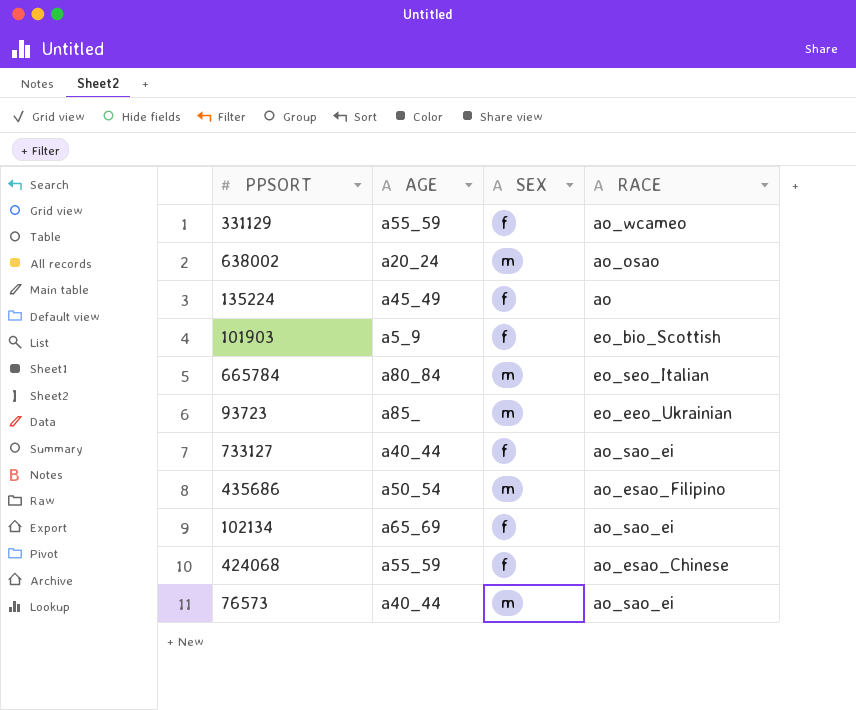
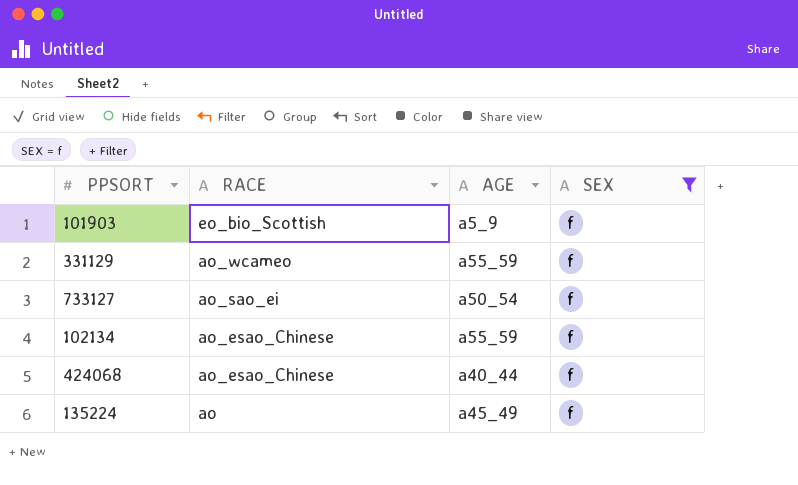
filter: none -> SEX = f
row order: none -> RACE descending
column RACE | position: 4 -> 2
733127 | AGE: a40_44 -> a50_54
102134 | RACE: ao_sao_ei -> ao_esao_Chinese
102134 | AGE: a65_69 -> a55_59
424068 | AGE: a55_59 -> a40_44

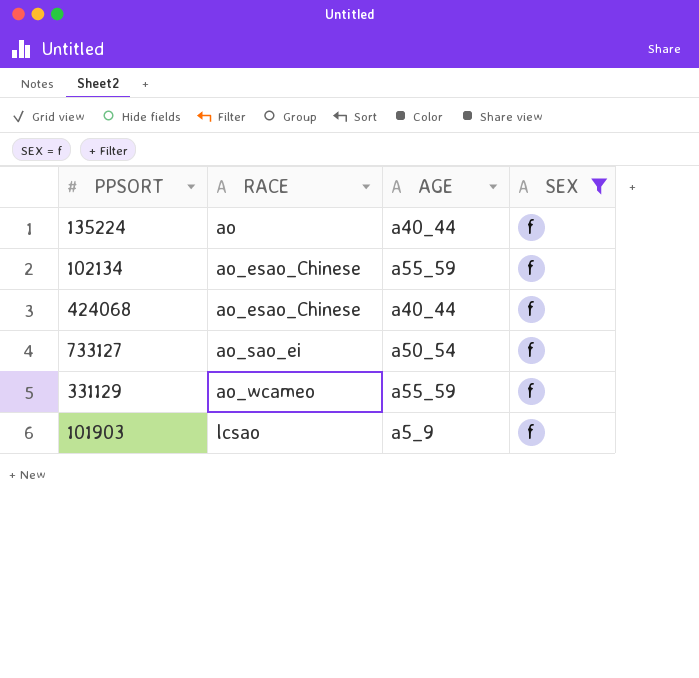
row order: RACE descending -> RACE ascending
135224 | AGE: a45_49 -> a40_44
101903 | RACE: eo_bio_Scottish -> lcsao

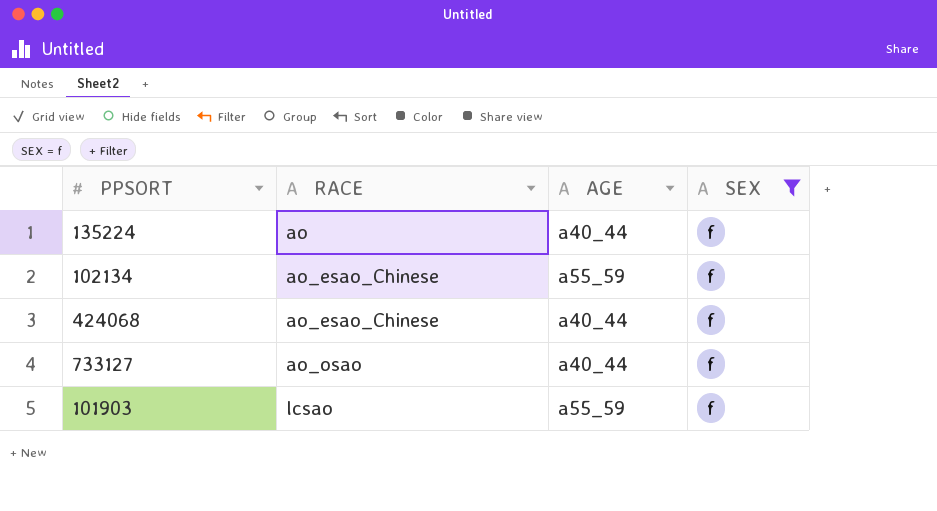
row 331129: ao_wcameo | a55_59 | f -> none
733127 | RACE: ao_sao_ei -> ao_osao
733127 | AGE: a50_54 -> a40_44
101903 | AGE: a5_9 -> a55_59

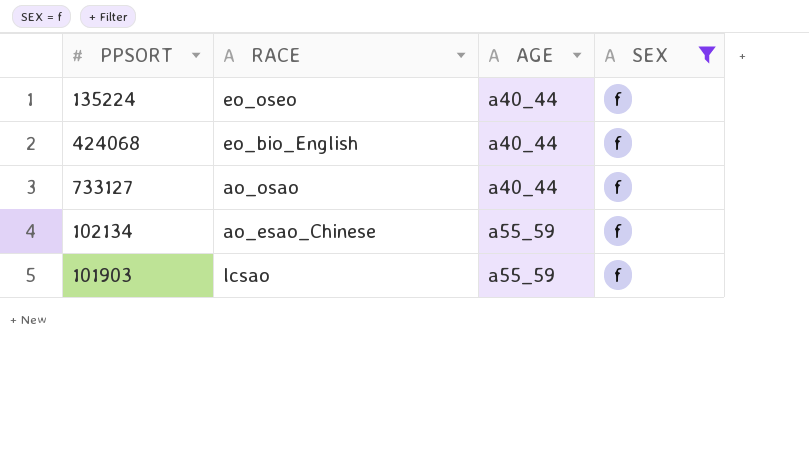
row order: RACE ascending -> AGE ascending
135224 | RACE: ao -> eo_oseo
424068 | RACE: ao_esao_Chinese -> eo_bio_English

